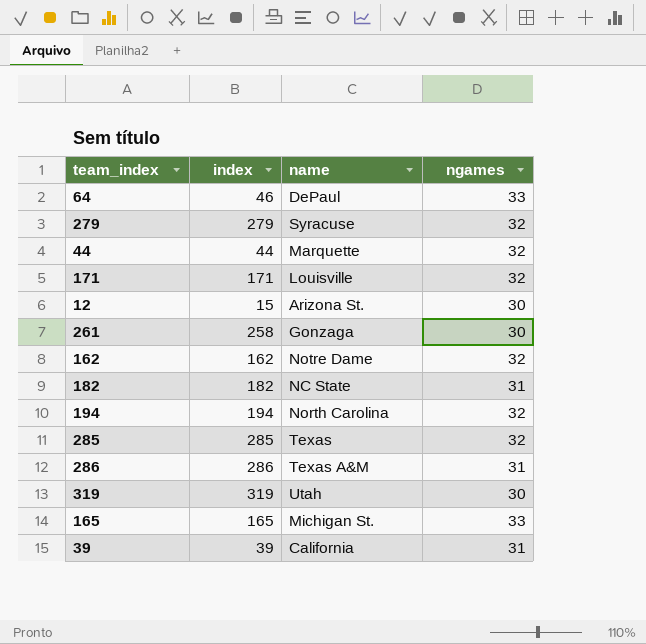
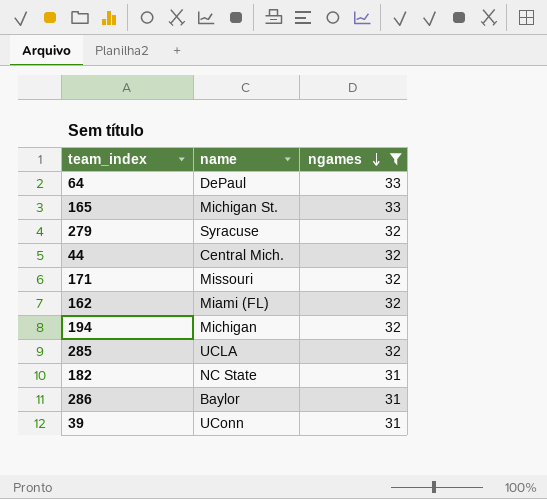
filter: none -> ngames != 30
row order: none -> ngames descending
column index | position: 2 -> none
44 | name: Marquette -> Central Mich.
171 | name: Louisville -> Missouri
162 | name: Notre Dame -> Miami (FL)
194 | name: North Carolina -> Michigan
285 | name: Texas -> UCLA
286 | name: Texas A&M -> Baylor
39 | name: California -> UConn

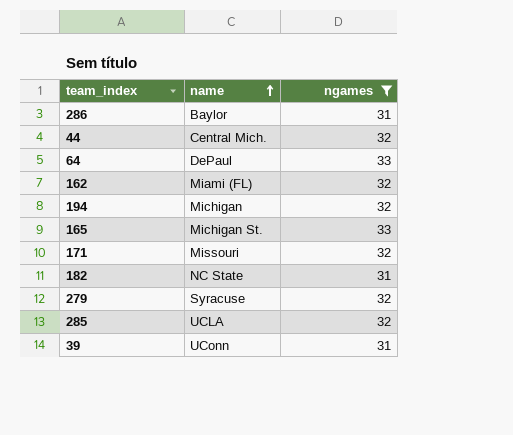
row order: ngames descending -> name ascending

